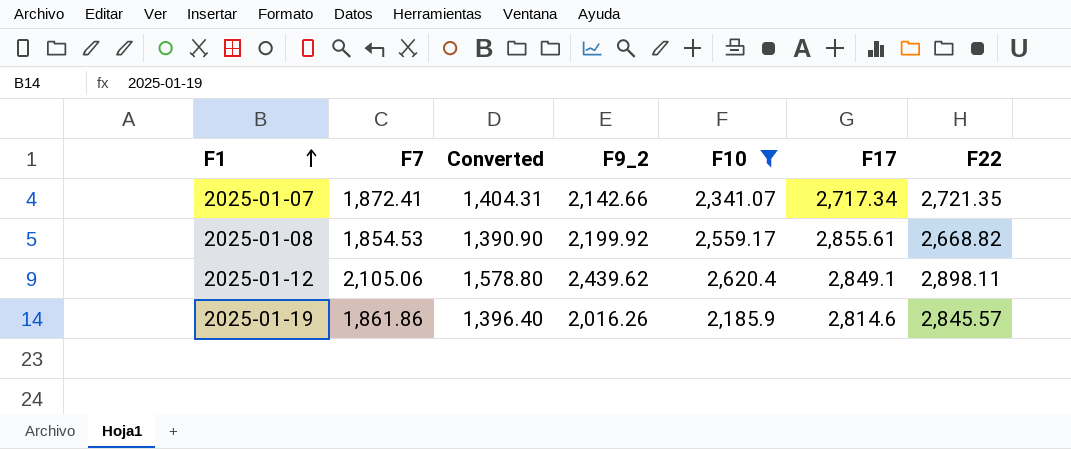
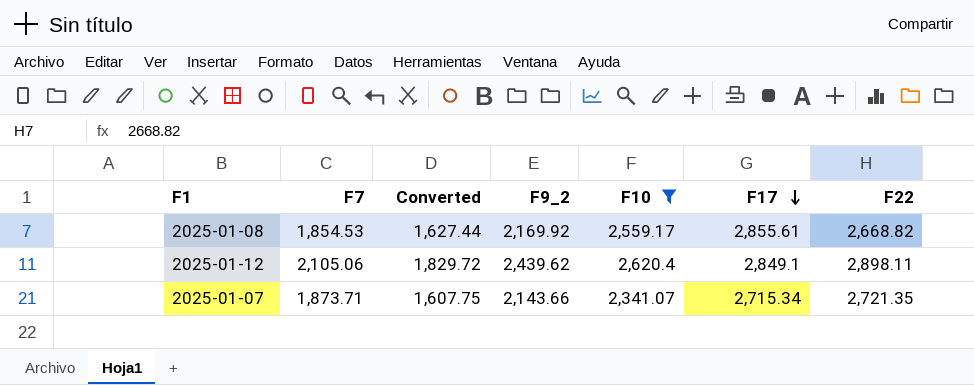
row order: F1 ascending -> F17 descending
column Converted | formula: [F7] * 0.75 -> [F9_2] * 0.75
row 2025-01-19: 1,861.86 | 1,396.40 | 2,016.26 | 2,185.9 | 2,814.6 | 2,845.57 -> none
2025-01-08 | F9_2: 2,199.92 -> 2,169.92
2025-01-07 | F7: 1,872.41 -> 1,873.71
2025-01-07 | F9_2: 2,142.66 -> 2,143.66
2025-01-07 | F17: 2,717.34 -> 2,715.34

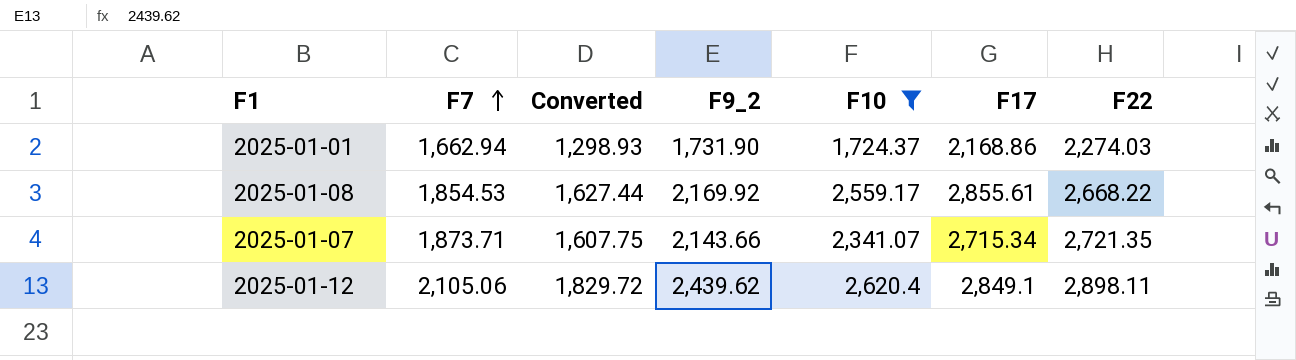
row order: F17 descending -> F7 ascending
row 2025-01-01: none -> 1,662.94 | 1,298.93 | 1,731.90 | 1,724.37 | 2,168.86 | 2,274.03
2025-01-08 | F22: 2,668.82 -> 2,668.22

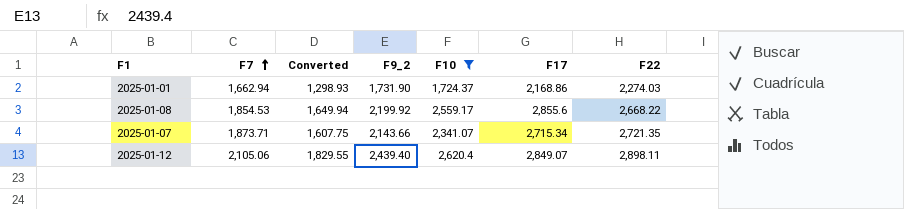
2025-01-08 | Converted: 1,627.44 -> 1,649.94
2025-01-08 | F9_2: 2,169.92 -> 2,199.92
2025-01-08 | F17: 2,855.61 -> 2,855.6
2025-01-12 | Converted: 1,829.72 -> 1,829.55
2025-01-12 | F9_2: 2,439.62 -> 2,439.40
2025-01-12 | F17: 2,849.1 -> 2,849.07

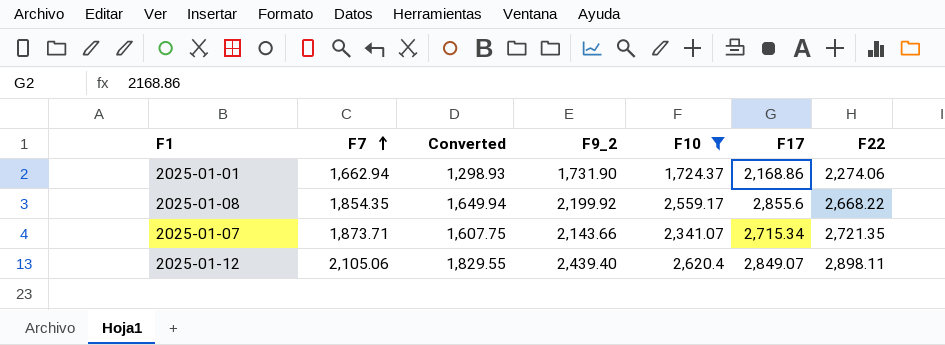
2025-01-01 | F22: 2,274.03 -> 2,274.06
2025-01-08 | F7: 1,854.53 -> 1,854.35

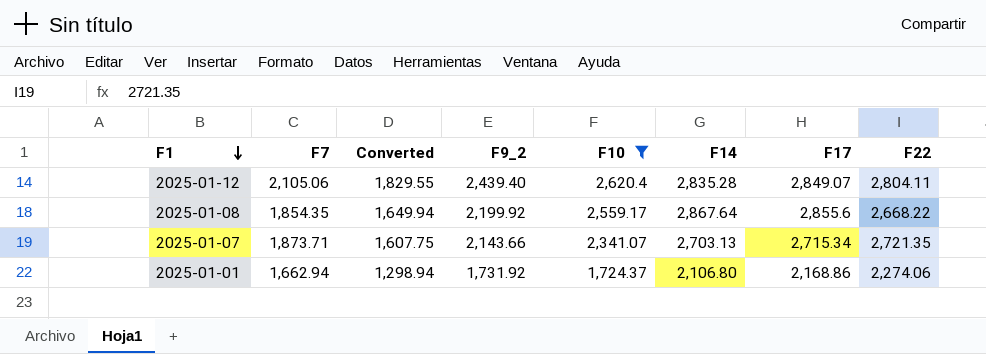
row order: F7 ascending -> F1 descending
column F14 | position: none -> 6
2025-01-12 | F22: 2,898.11 -> 2,804.11
2025-01-01 | Converted: 1,298.93 -> 1,298.94
2025-01-01 | F9_2: 1,731.90 -> 1,731.92

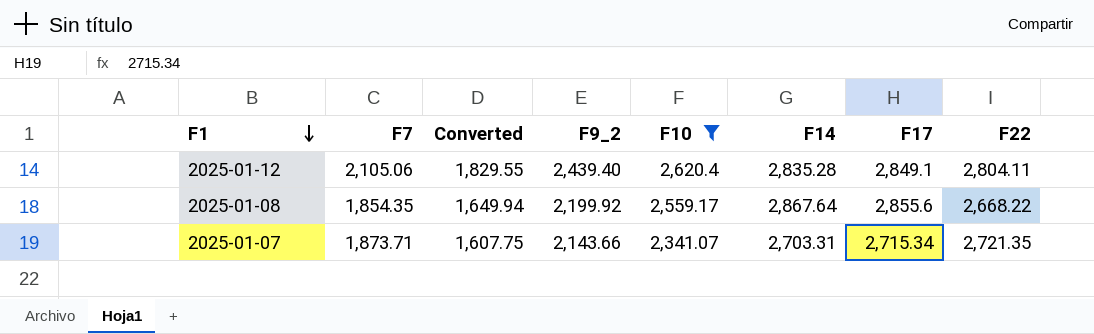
row 2025-01-01: 1,662.94 | 1,298.94 | 1,731.92 | 1,724.37 | 2,106.80 | 2,168.86 | 2,274.06 -> none
2025-01-12 | F17: 2,849.07 -> 2,849.1
2025-01-07 | F14: 2,703.13 -> 2,703.31

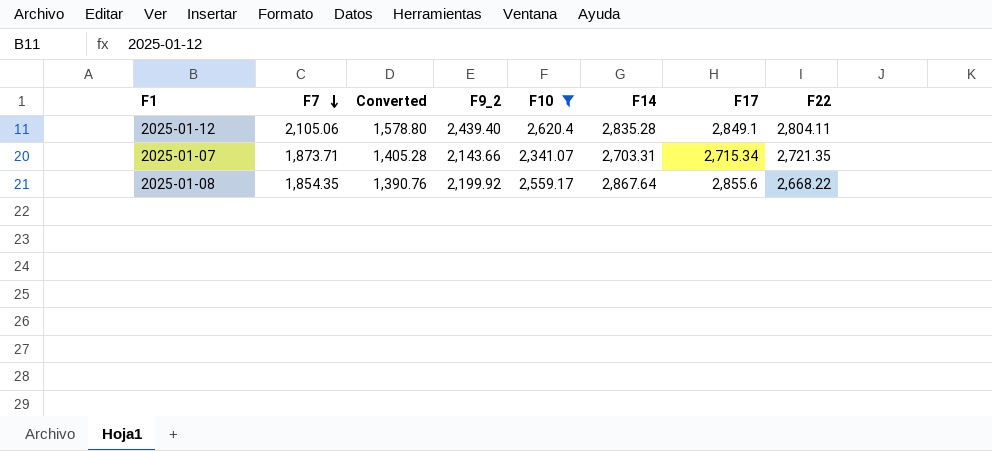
row order: F1 descending -> F7 descending
column Converted | formula: [F9_2] * 0.75 -> [F7] * 0.75

